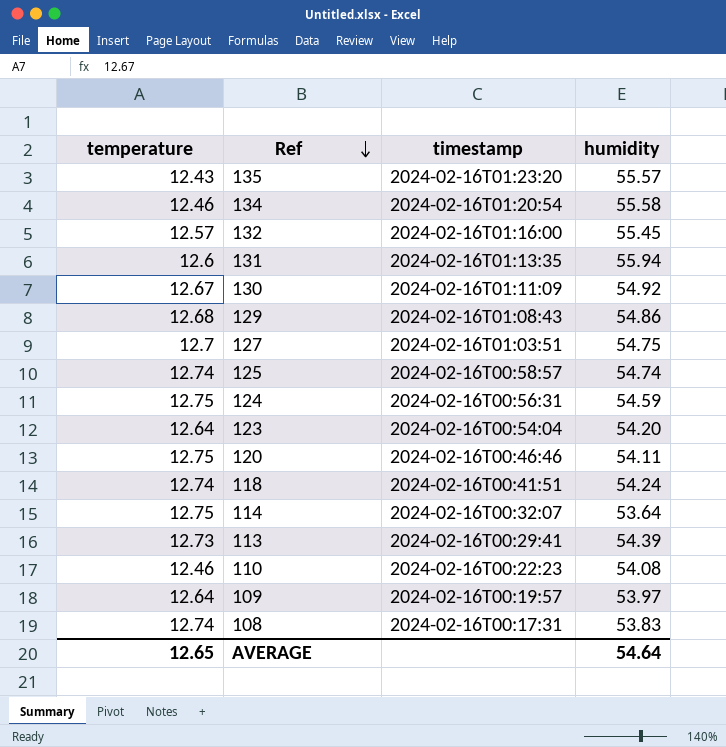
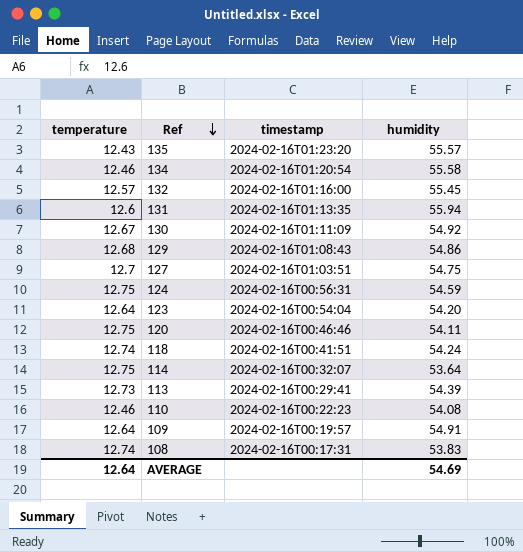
row 125: 12.74 | 2024-02-16T00:58:57 | 54.74 -> none
109 | humidity: 53.97 -> 54.91
AVERAGE | temperature: 12.65 -> 12.64
AVERAGE | humidity: 54.64 -> 54.69

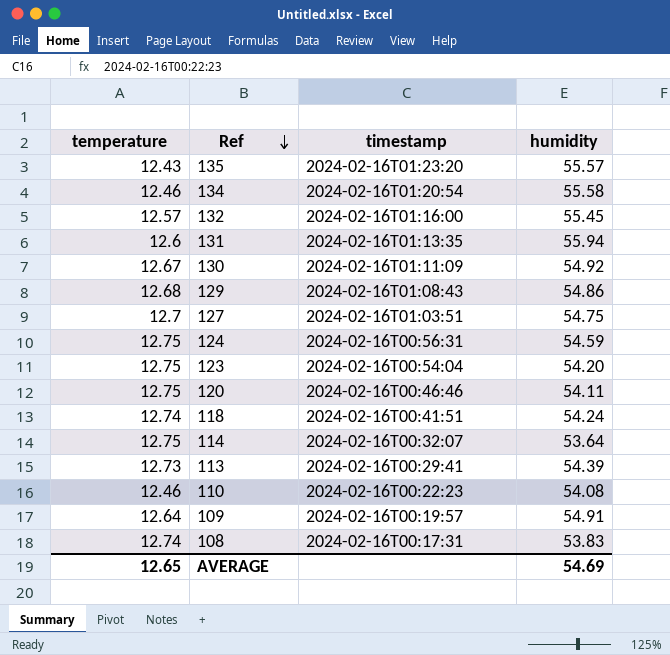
123 | temperature: 12.64 -> 12.75
AVERAGE | temperature: 12.64 -> 12.65

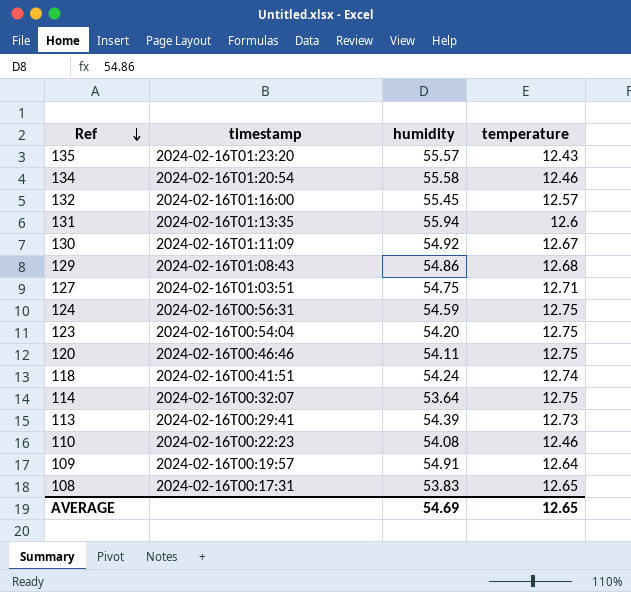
column temperature | position: 1 -> 4
127 | temperature: 12.7 -> 12.71
108 | temperature: 12.74 -> 12.65

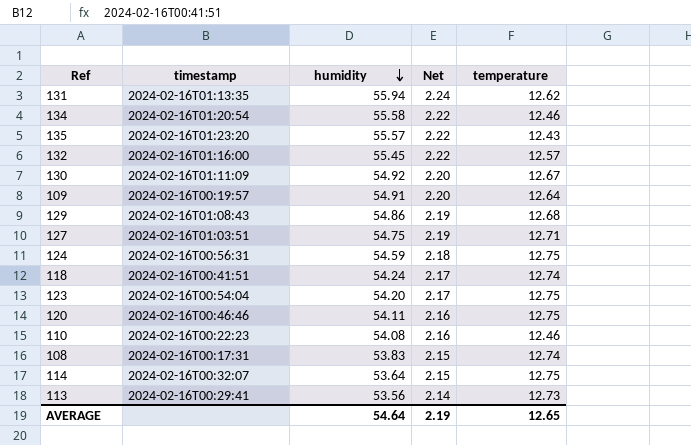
row order: Ref descending -> humidity descending
column Net | formula: none -> [humidity] * 0.04
131 | temperature: 12.6 -> 12.62
108 | temperature: 12.65 -> 12.74
113 | humidity: 54.39 -> 53.56
AVERAGE | humidity: 54.69 -> 54.64

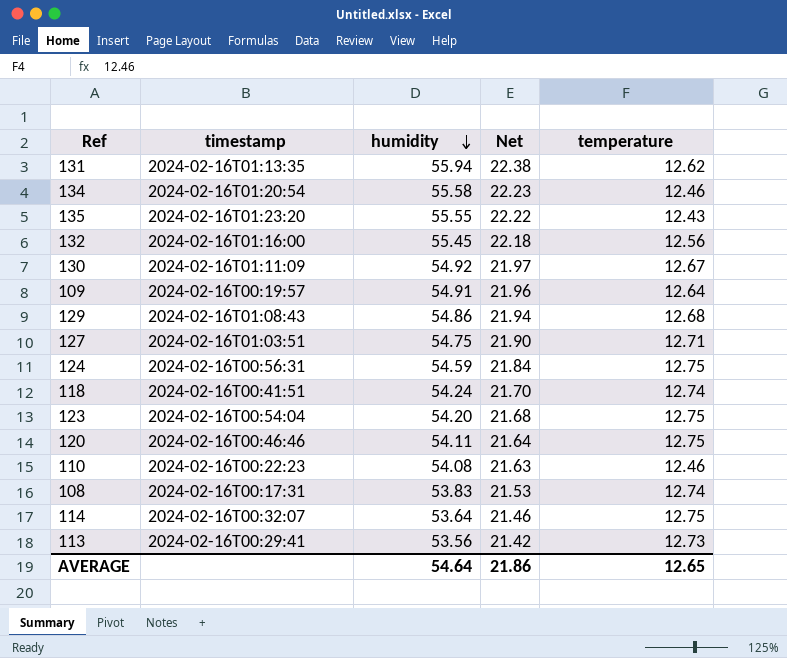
column Net | formula: [humidity] * 0.04 -> [humidity] * 0.4
135 | humidity: 55.57 -> 55.55
132 | temperature: 12.57 -> 12.56
AVERAGE | Net: 2.19 -> 21.86

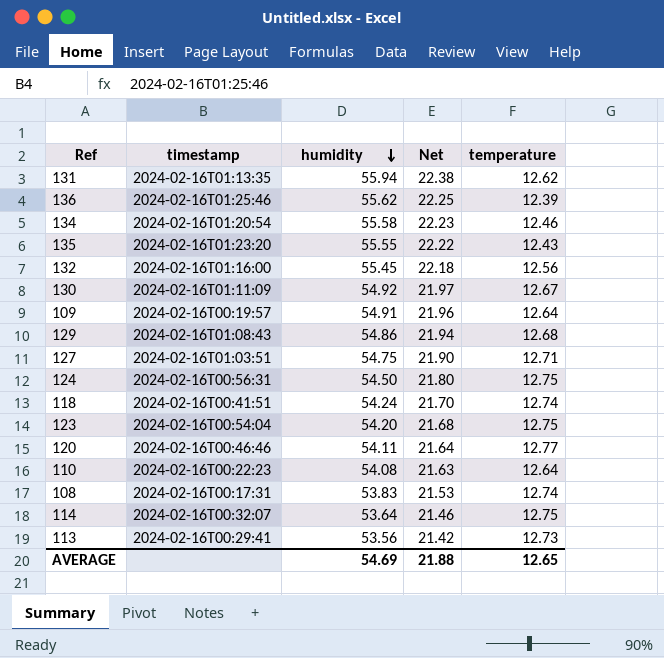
row 136: none -> 2024-02-16T01:25:46 | 55.62 | 22.25 | 12.39
124 | humidity: 54.59 -> 54.50
124 | Net: 21.84 -> 21.80
120 | temperature: 12.75 -> 12.77
110 | temperature: 12.46 -> 12.64
AVERAGE | humidity: 54.64 -> 54.69
AVERAGE | Net: 21.86 -> 21.88

